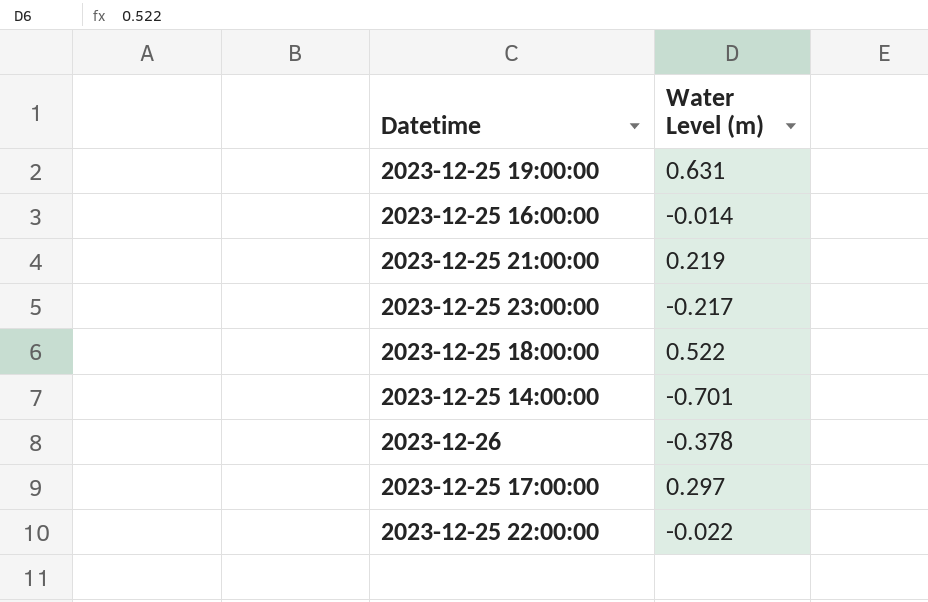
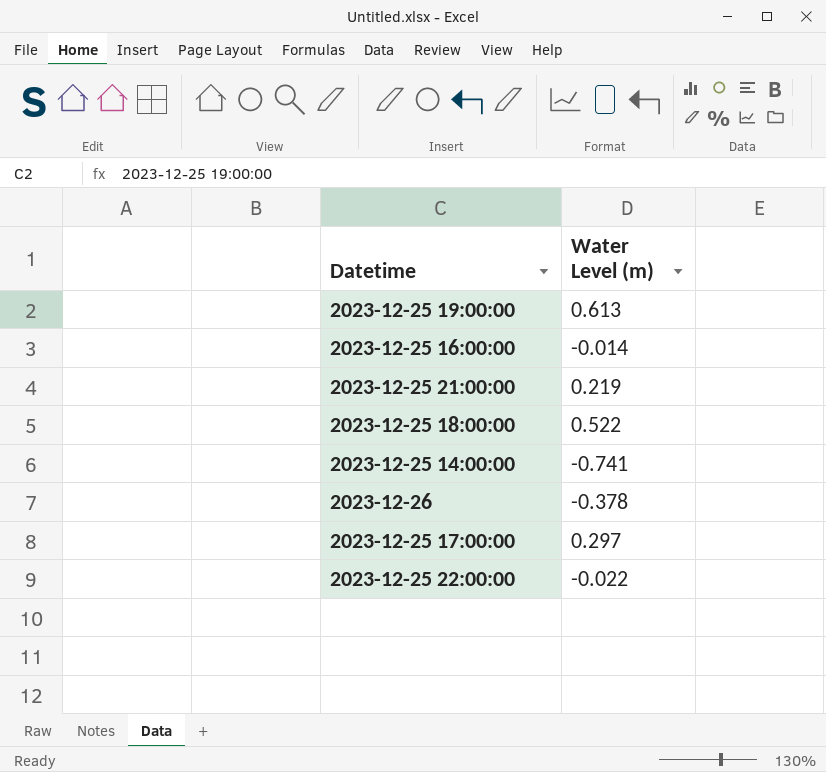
row 2023-12-25 23:00:00: -0.217 -> none
2023-12-25 19:00:00 | Water Level (m): 0.631 -> 0.613
2023-12-25 14:00:00 | Water Level (m): -0.701 -> -0.741

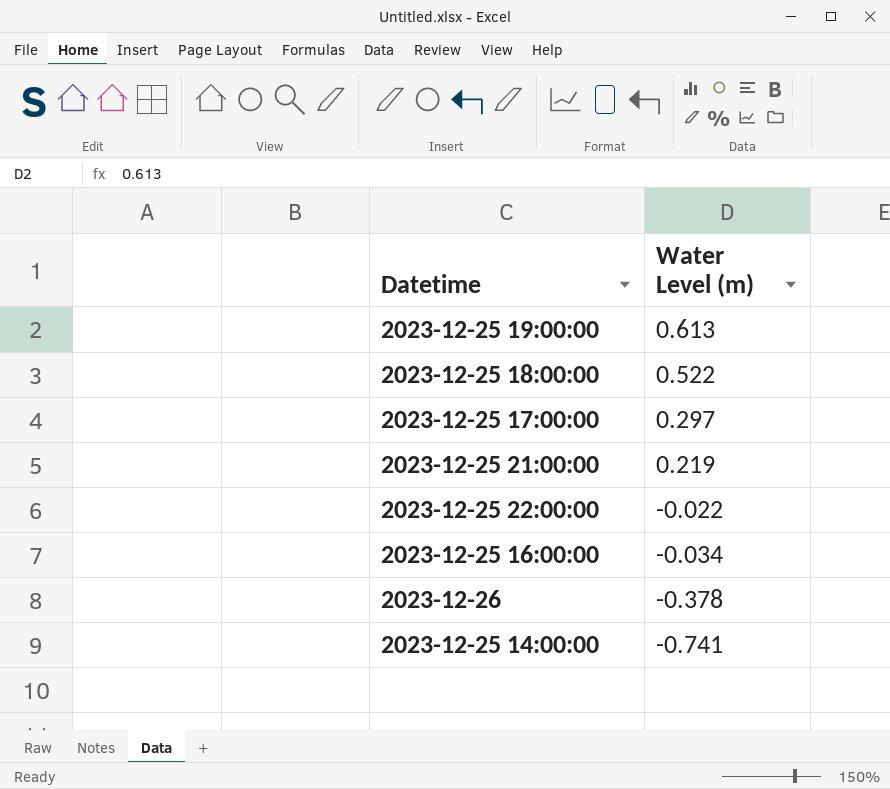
row order: none -> Water Level (m) descending
2023-12-25 16:00:00 | Water Level (m): -0.014 -> -0.034

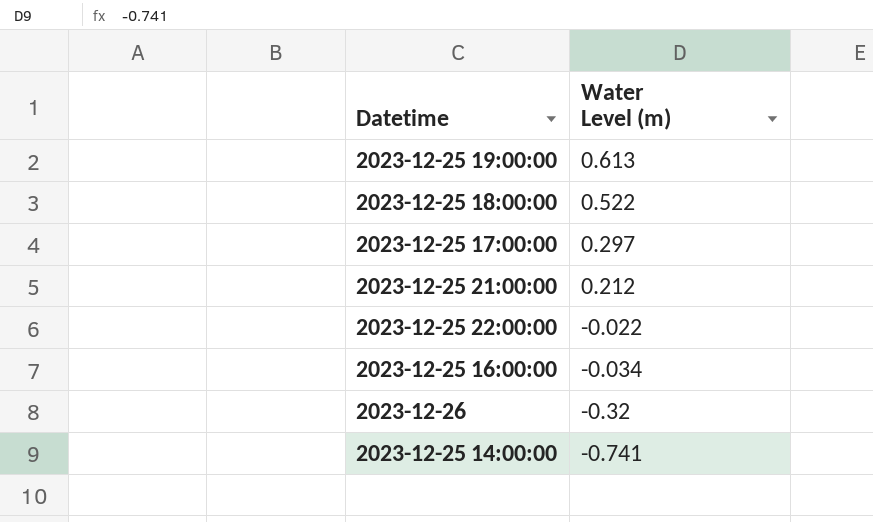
2023-12-25 21:00:00 | Water Level (m): 0.219 -> 0.212
2023-12-26 | Water Level (m): -0.378 -> -0.32

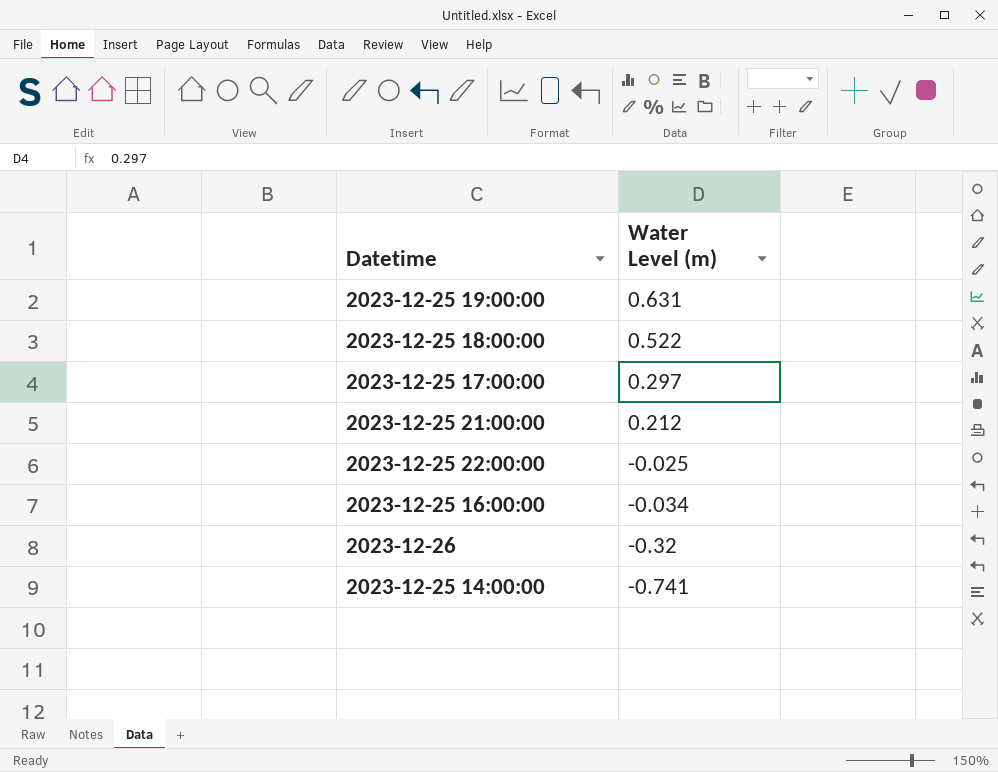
2023-12-25 19:00:00 | Water Level (m): 0.613 -> 0.631
2023-12-25 22:00:00 | Water Level (m): -0.022 -> -0.025

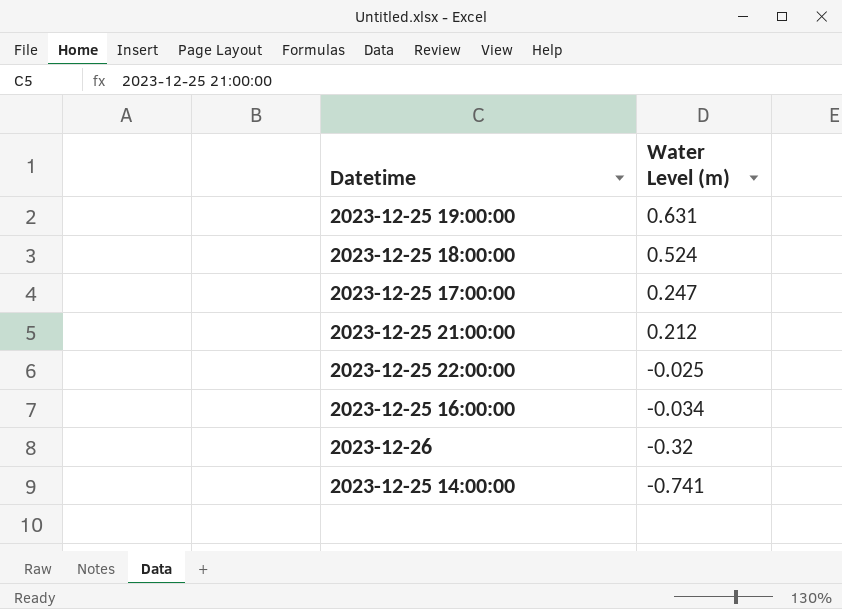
2023-12-25 18:00:00 | Water Level (m): 0.522 -> 0.524
2023-12-25 17:00:00 | Water Level (m): 0.297 -> 0.247

